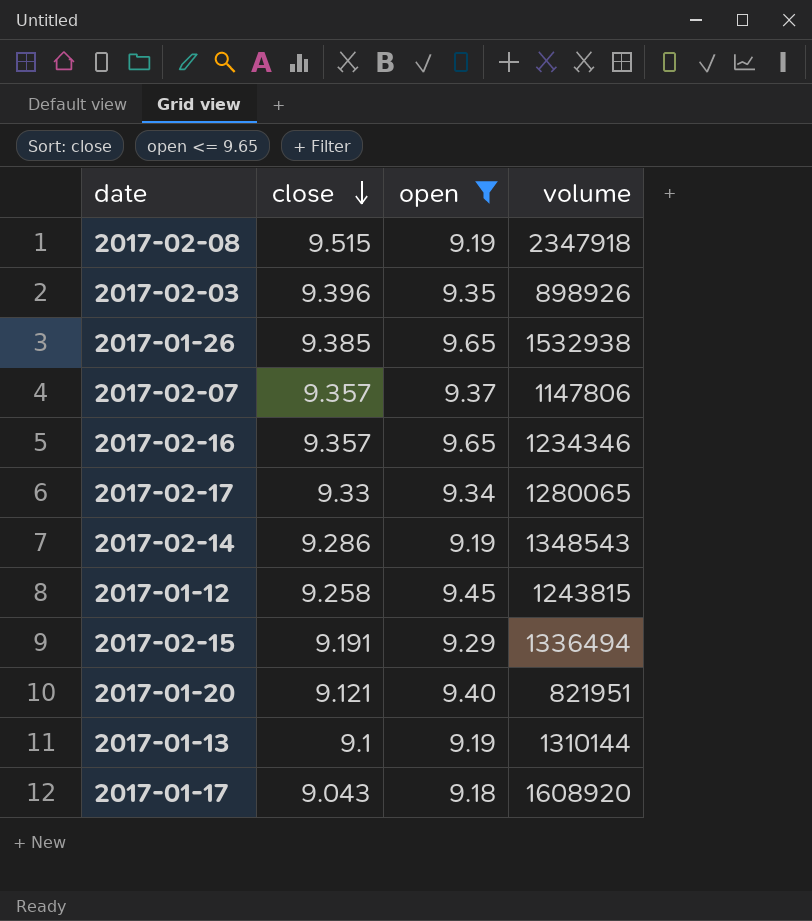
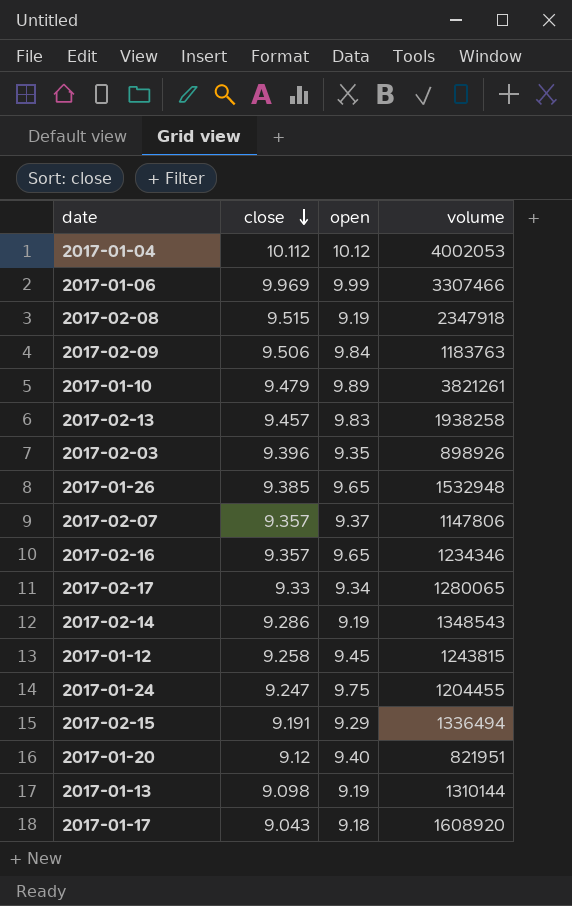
filter: open <= 9.65 -> none
2017-01-26 | volume: 1532938 -> 1532948
2017-01-20 | close: 9.121 -> 9.12
2017-01-13 | close: 9.1 -> 9.098

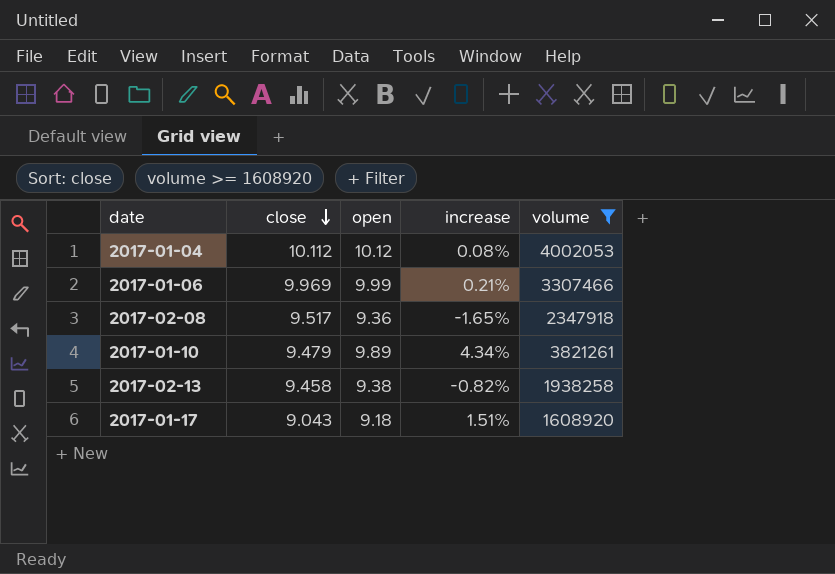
filter: none -> volume >= 1608920
column increase | formula: none -> ([open] - [close]) / [close]
2017-02-08 | close: 9.515 -> 9.517
2017-02-08 | open: 9.19 -> 9.36
2017-02-13 | close: 9.457 -> 9.458
2017-02-13 | open: 9.83 -> 9.38

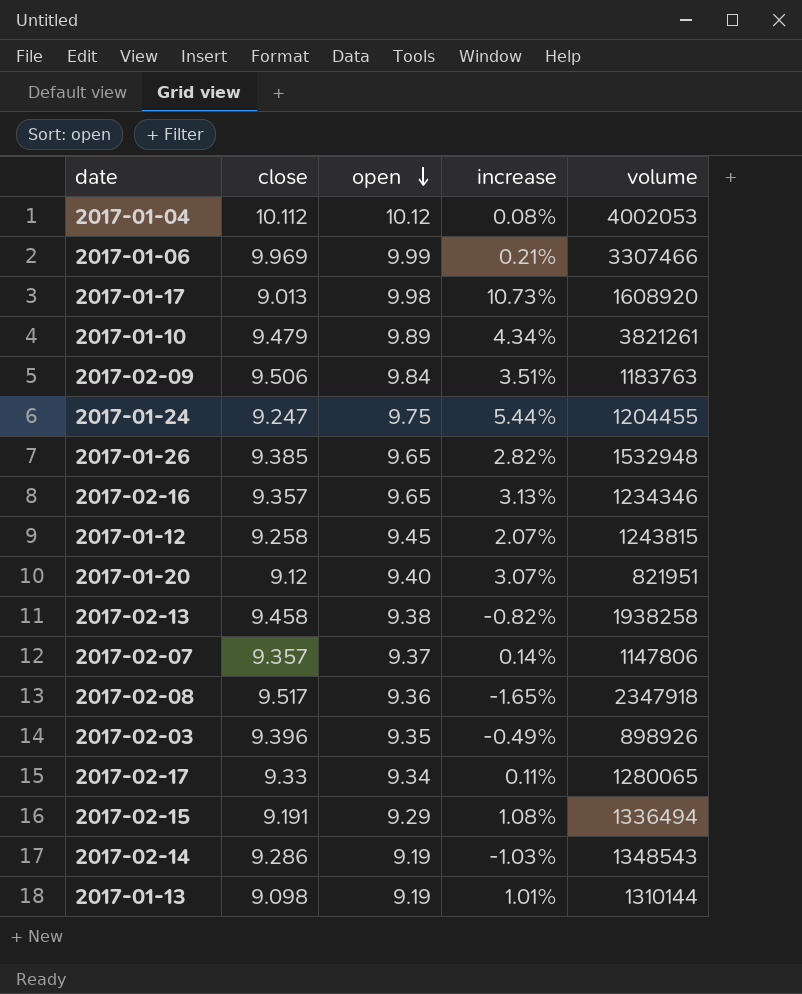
filter: volume >= 1608920 -> none
row order: close descending -> open descending
2017-01-17 | close: 9.043 -> 9.013
2017-01-17 | open: 9.18 -> 9.98
2017-01-17 | increase: 1.51% -> 10.73%

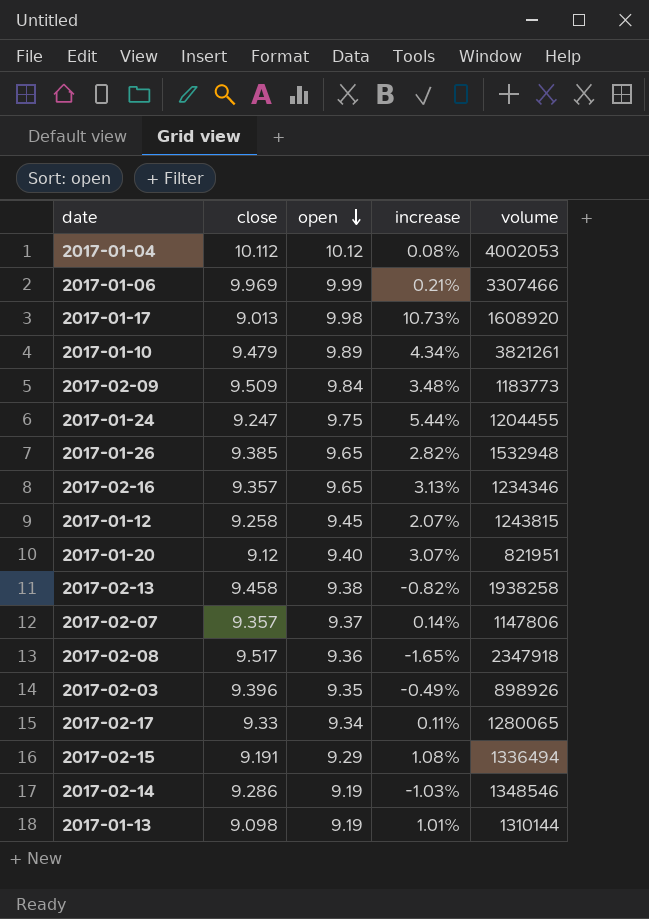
2017-02-09 | close: 9.506 -> 9.509
2017-02-09 | increase: 3.51% -> 3.48%
2017-02-09 | volume: 1183763 -> 1183773
2017-02-14 | volume: 1348543 -> 1348546

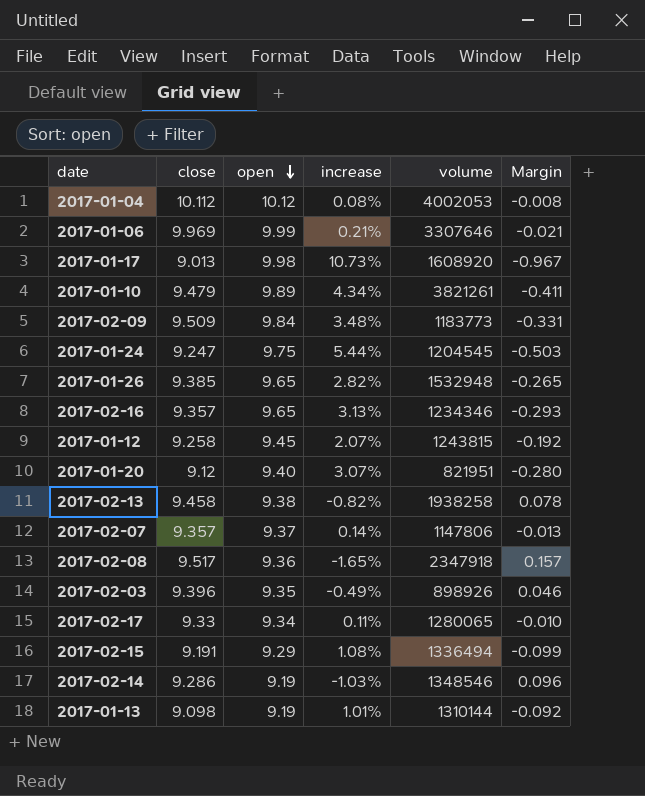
column Margin | formula: none -> [close] - [open]
2017-01-06 | volume: 3307466 -> 3307646
2017-01-24 | volume: 1204455 -> 1204545

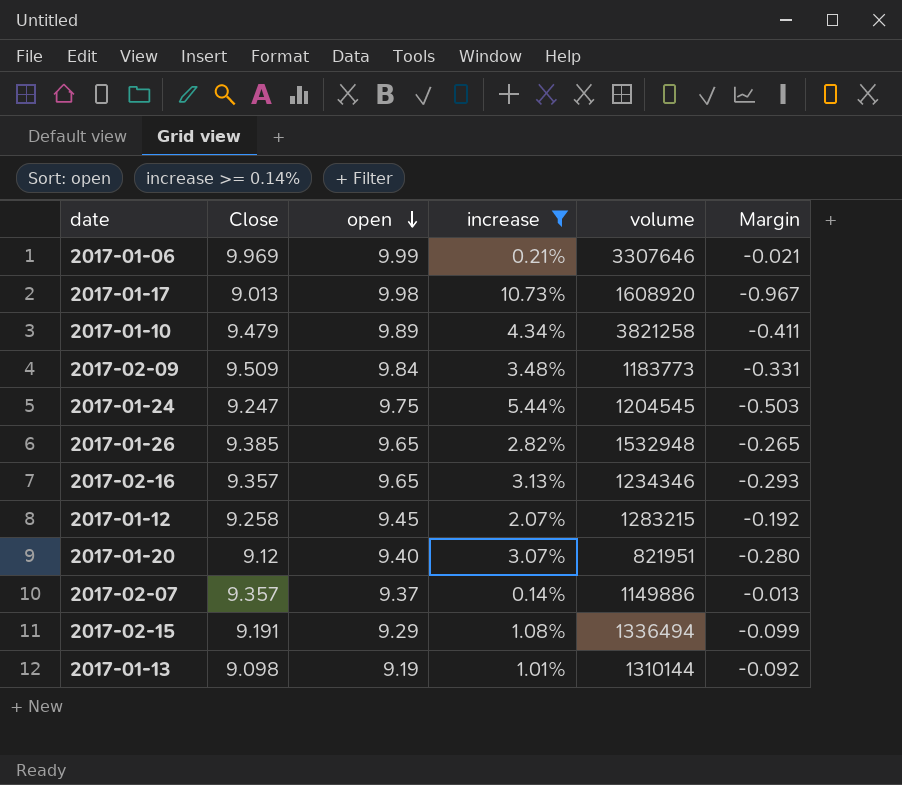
filter: none -> increase >= 0.14%
column name: close -> Close
2017-01-10 | volume: 3821261 -> 3821258
2017-01-12 | volume: 1243815 -> 1283215
2017-02-07 | volume: 1147806 -> 1149886

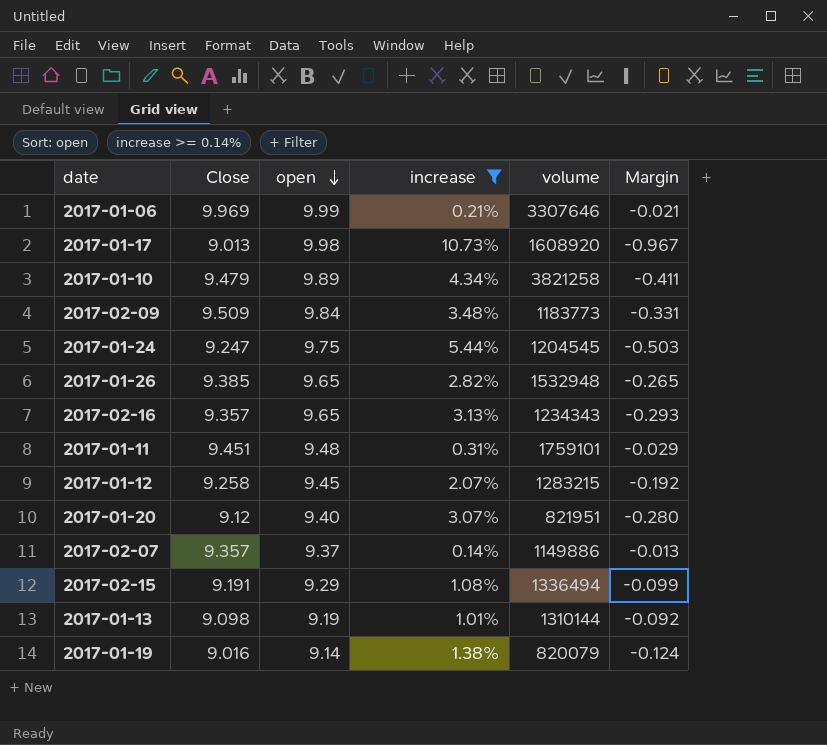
2017-02-16 | volume: 1234346 -> 1234343
row 2017-01-11: none -> 9.451 | 9.48 | 0.31% | 1759101 | -0.029
row 2017-01-19: none -> 9.016 | 9.14 | 1.38% | 820079 | -0.124

